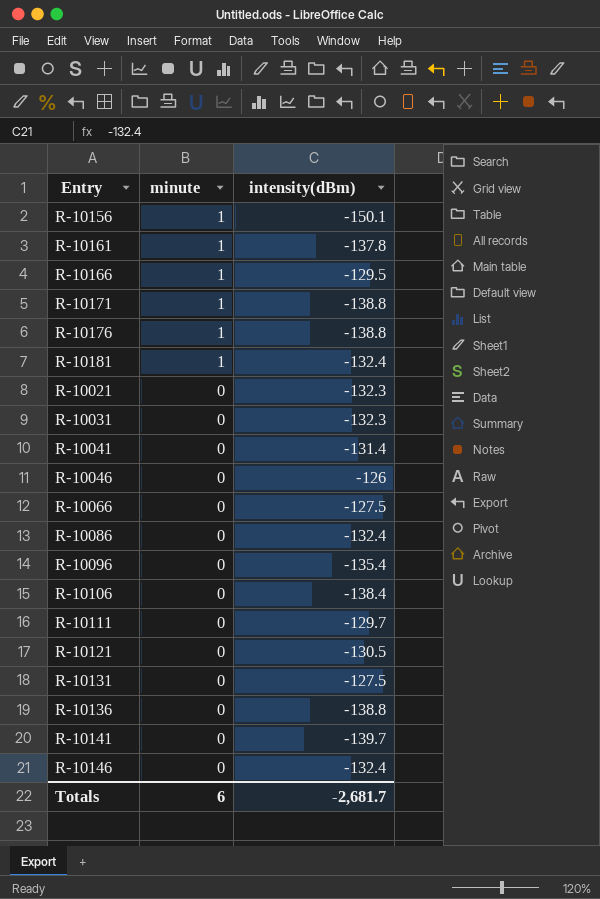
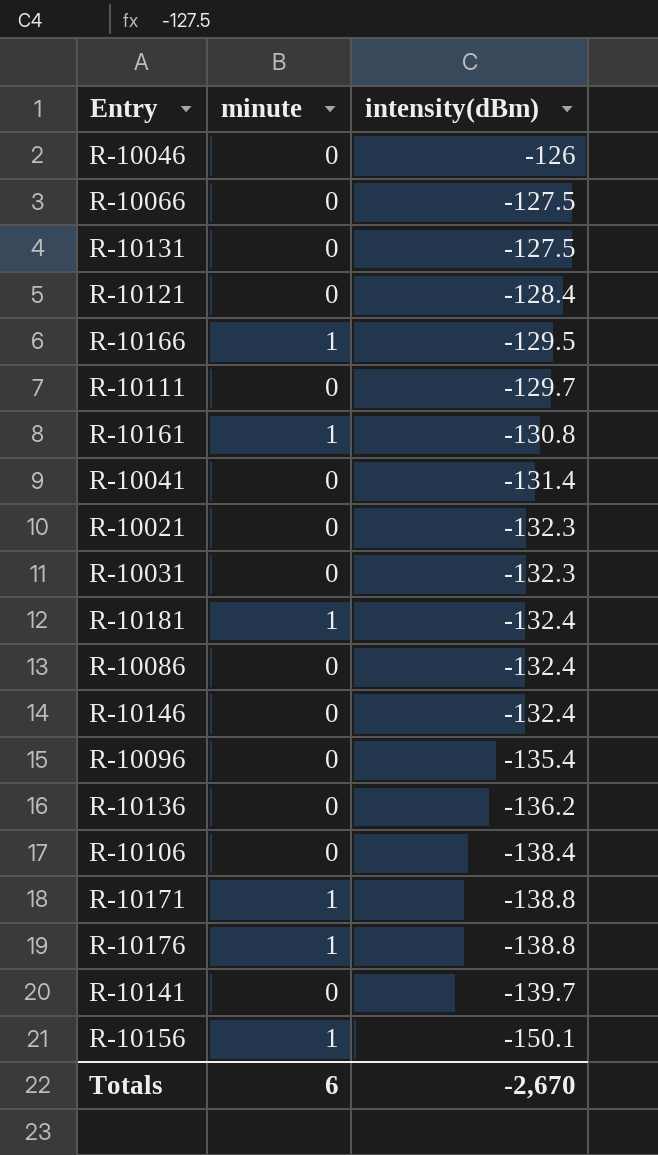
row order: minute descending -> intensity(dBm) descending
R-10121 | intensity(dBm): -130.5 -> -128.4
R-10161 | intensity(dBm): -137.8 -> -130.8
R-10136 | intensity(dBm): -138.8 -> -136.2
Totals | intensity(dBm): -2,681.7 -> -2,670

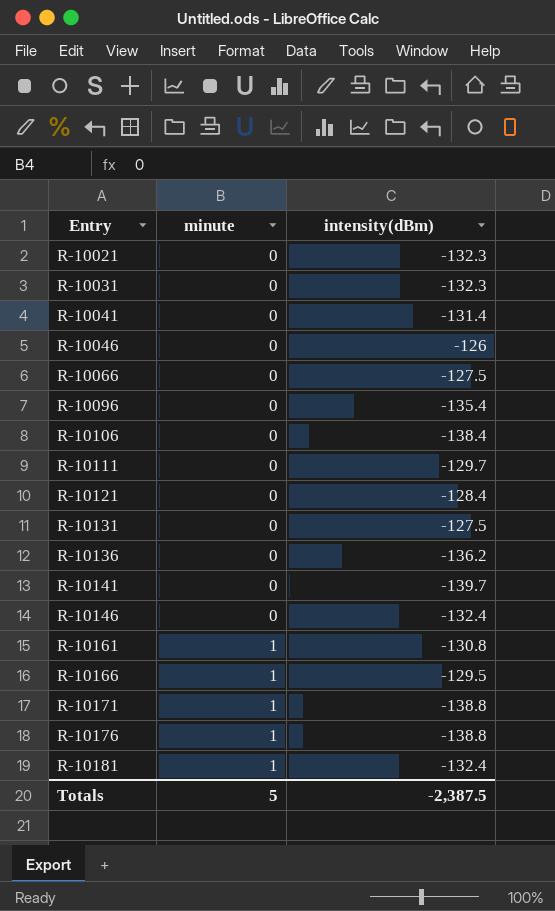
row order: intensity(dBm) descending -> Entry ascending
row R-10086: 0 | -132.4 -> none
row R-10156: 1 | -150.1 -> none
Totals | minute: 6 -> 5
Totals | intensity(dBm): -2,670 -> -2,387.5

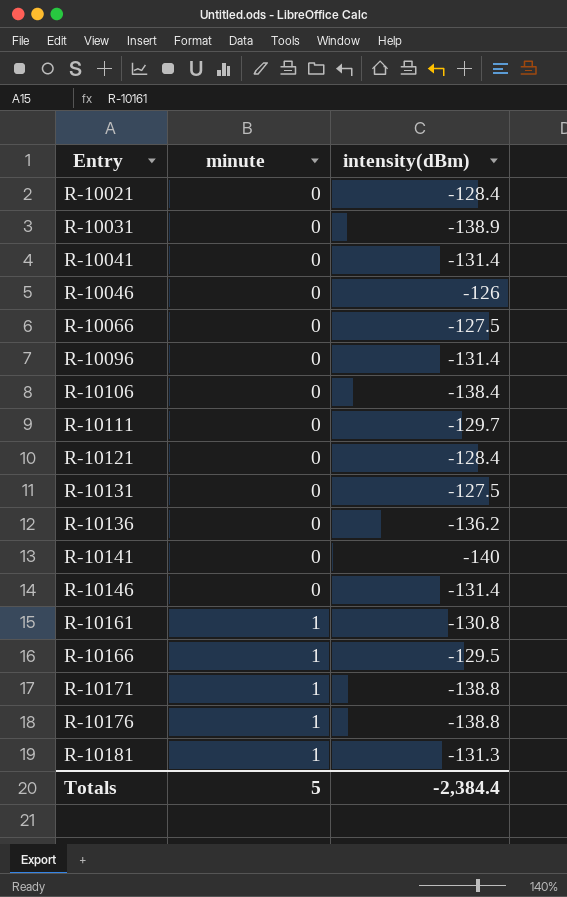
R-10021 | intensity(dBm): -132.3 -> -128.4
R-10031 | intensity(dBm): -132.3 -> -138.9
R-10096 | intensity(dBm): -135.4 -> -131.4
R-10141 | intensity(dBm): -139.7 -> -140
R-10146 | intensity(dBm): -132.4 -> -131.4
R-10181 | intensity(dBm): -132.4 -> -131.3
Totals | intensity(dBm): -2,387.5 -> -2,384.4

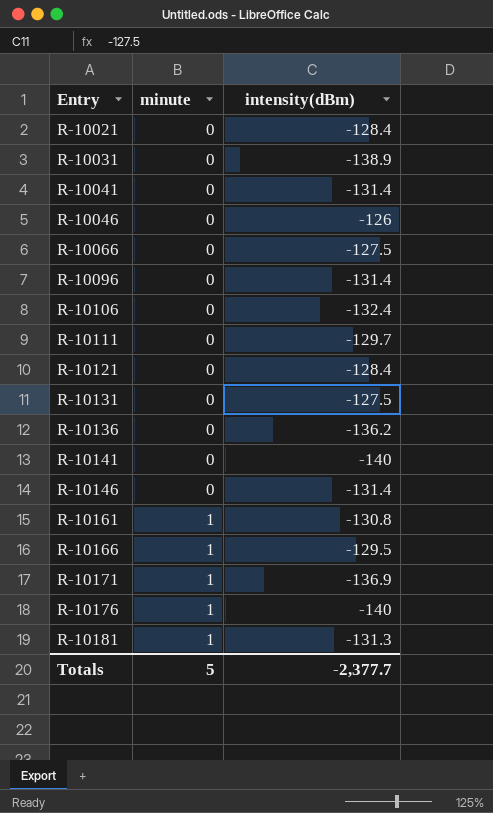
R-10106 | intensity(dBm): -138.4 -> -132.4
R-10171 | intensity(dBm): -138.8 -> -136.9
R-10176 | intensity(dBm): -138.8 -> -140
Totals | intensity(dBm): -2,384.4 -> -2,377.7

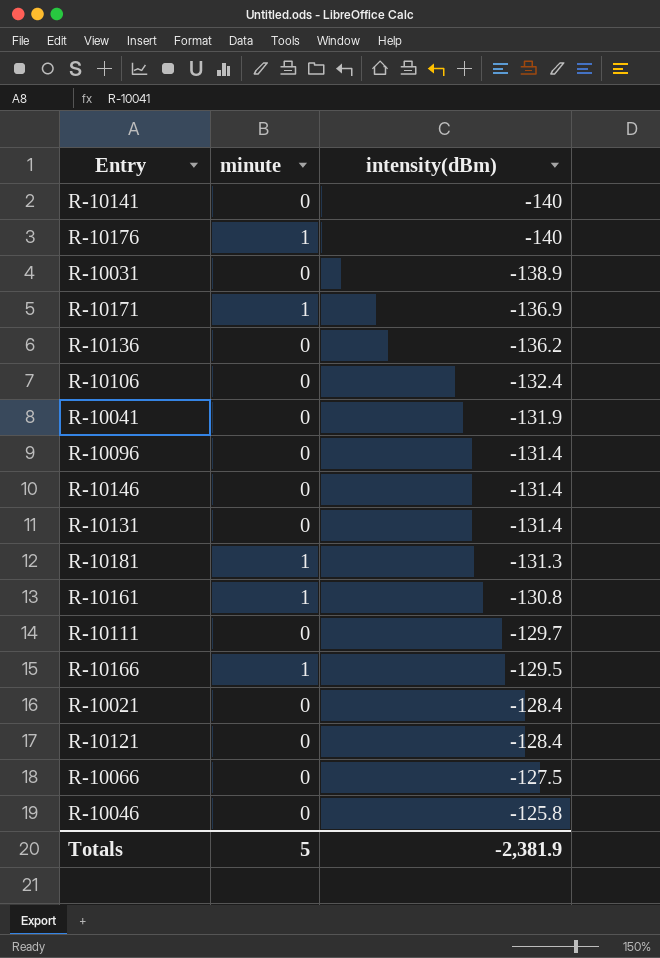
row order: Entry ascending -> intensity(dBm) ascending
R-10041 | intensity(dBm): -131.4 -> -131.9
R-10131 | intensity(dBm): -127.5 -> -131.4
R-10046 | intensity(dBm): -126 -> -125.8
Totals | intensity(dBm): -2,377.7 -> -2,381.9

